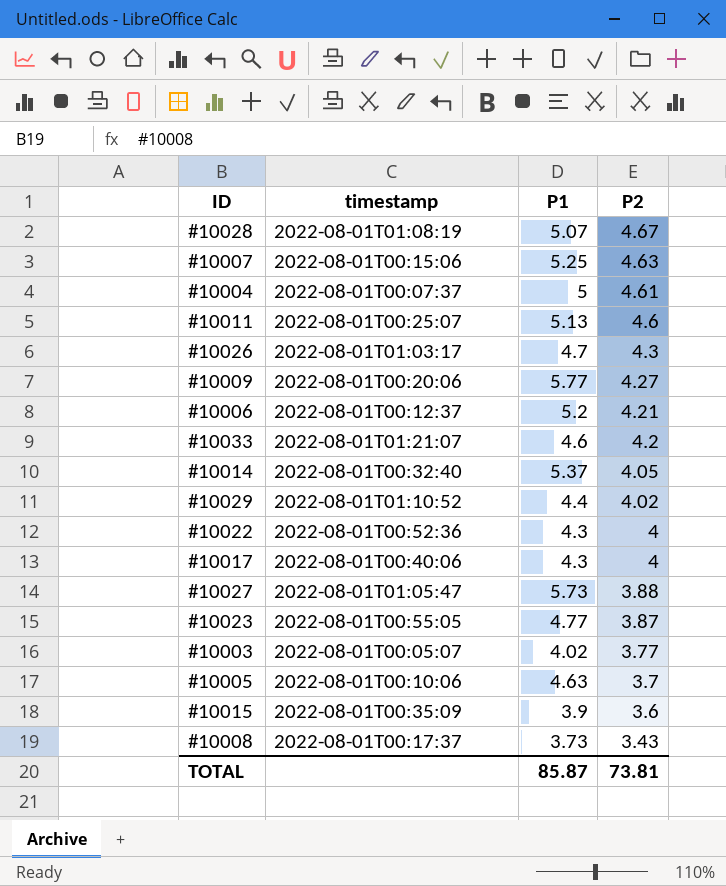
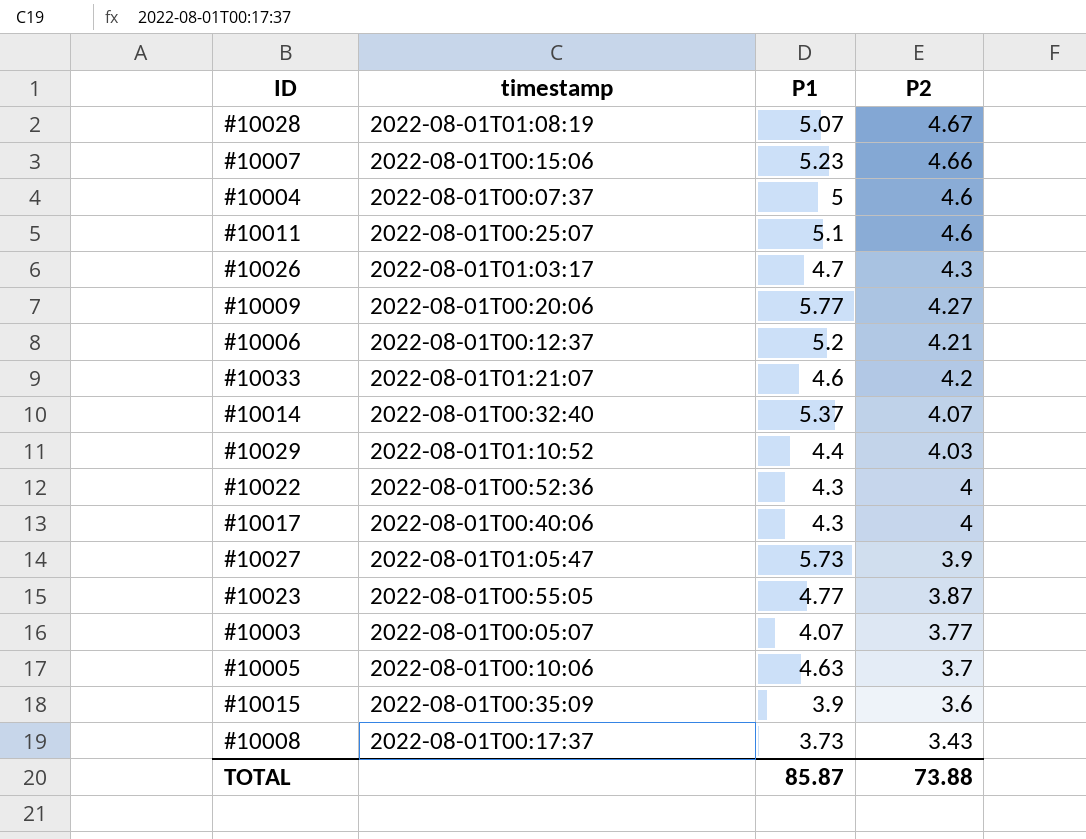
#10007 | P1: 5.25 -> 5.23
#10007 | P2: 4.63 -> 4.66
#10004 | P2: 4.61 -> 4.6
#10011 | P1: 5.13 -> 5.1
#10014 | P2: 4.05 -> 4.07
#10029 | P2: 4.02 -> 4.03
#10027 | P2: 3.88 -> 3.9
#10003 | P1: 4.02 -> 4.07
TOTAL | P2: 73.81 -> 73.88

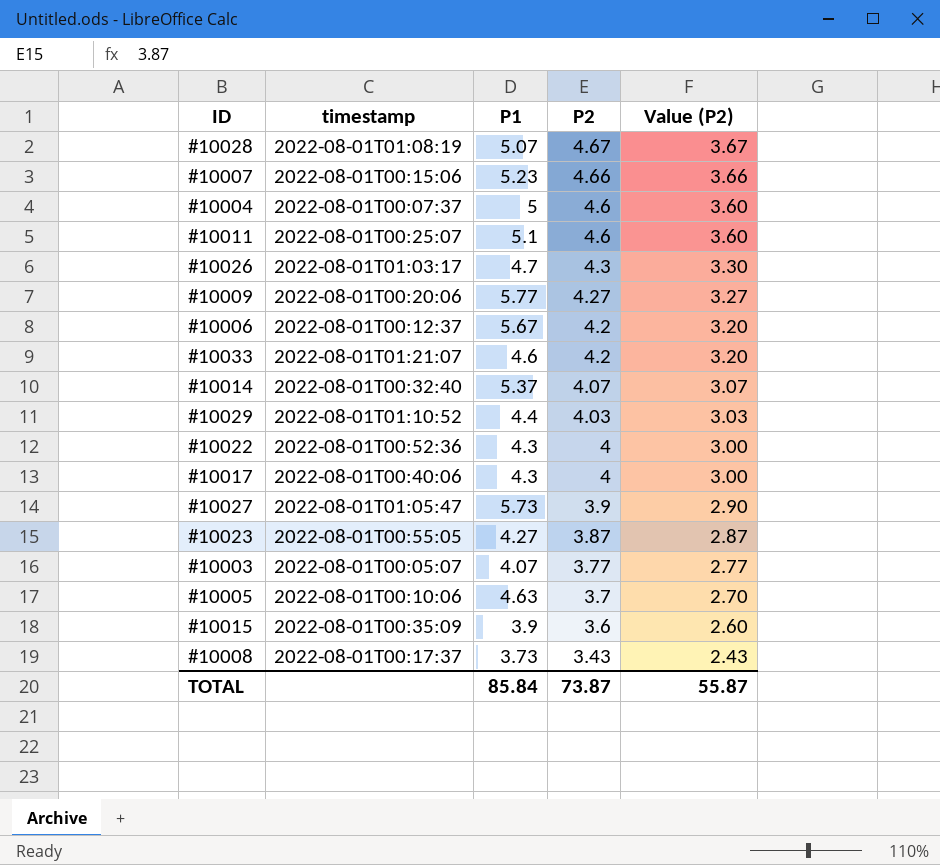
column Value (P2) | formula: none -> [P2] - 1
#10006 | P1: 5.2 -> 5.67
#10006 | P2: 4.21 -> 4.2
#10023 | P1: 4.77 -> 4.27
TOTAL | P1: 85.87 -> 85.84
TOTAL | P2: 73.88 -> 73.87

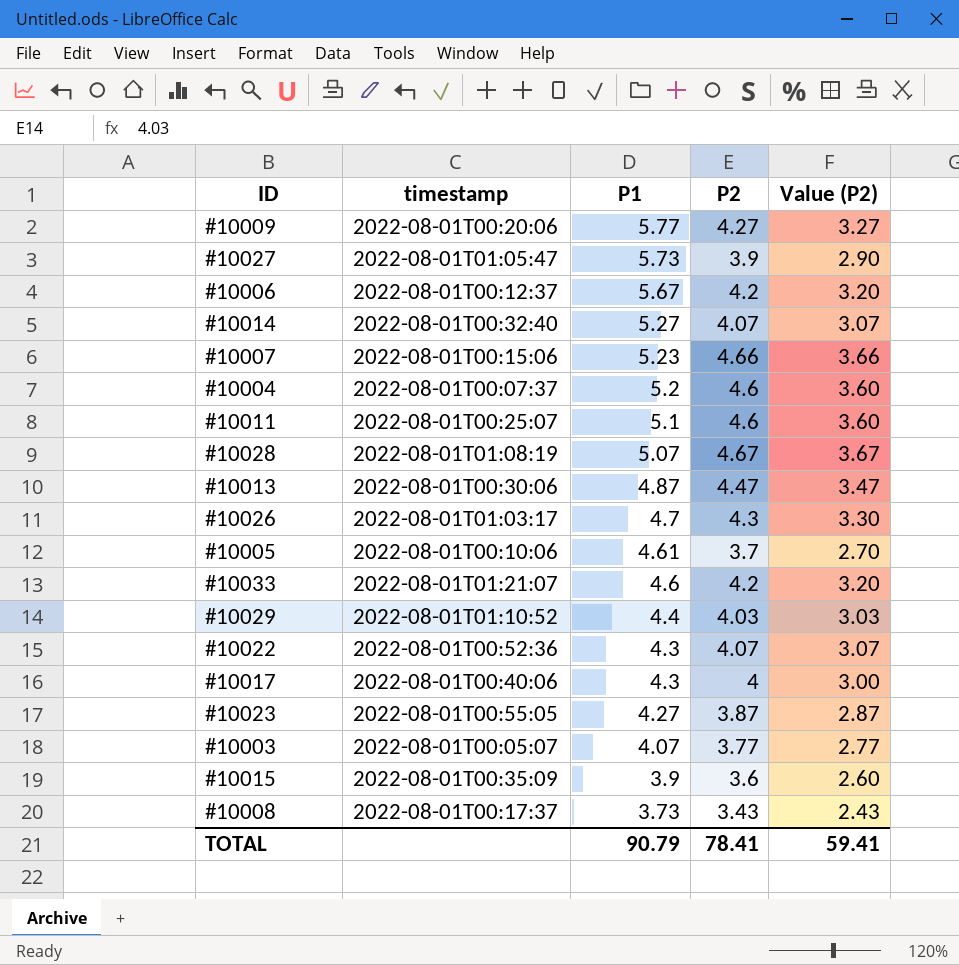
row order: P2 descending -> P1 descending
#10014 | P1: 5.37 -> 5.27
#10004 | P1: 5 -> 5.2
row #10013: none -> 2022-08-01T00:30:06 | 4.87 | 4.47 | 3.47
#10005 | P1: 4.63 -> 4.61
#10022 | P2: 4 -> 4.07
#10022 | Value (P2): 3.00 -> 3.07
TOTAL | P1: 85.84 -> 90.79
TOTAL | P2: 73.87 -> 78.41
TOTAL | Value (P2): 55.87 -> 59.41

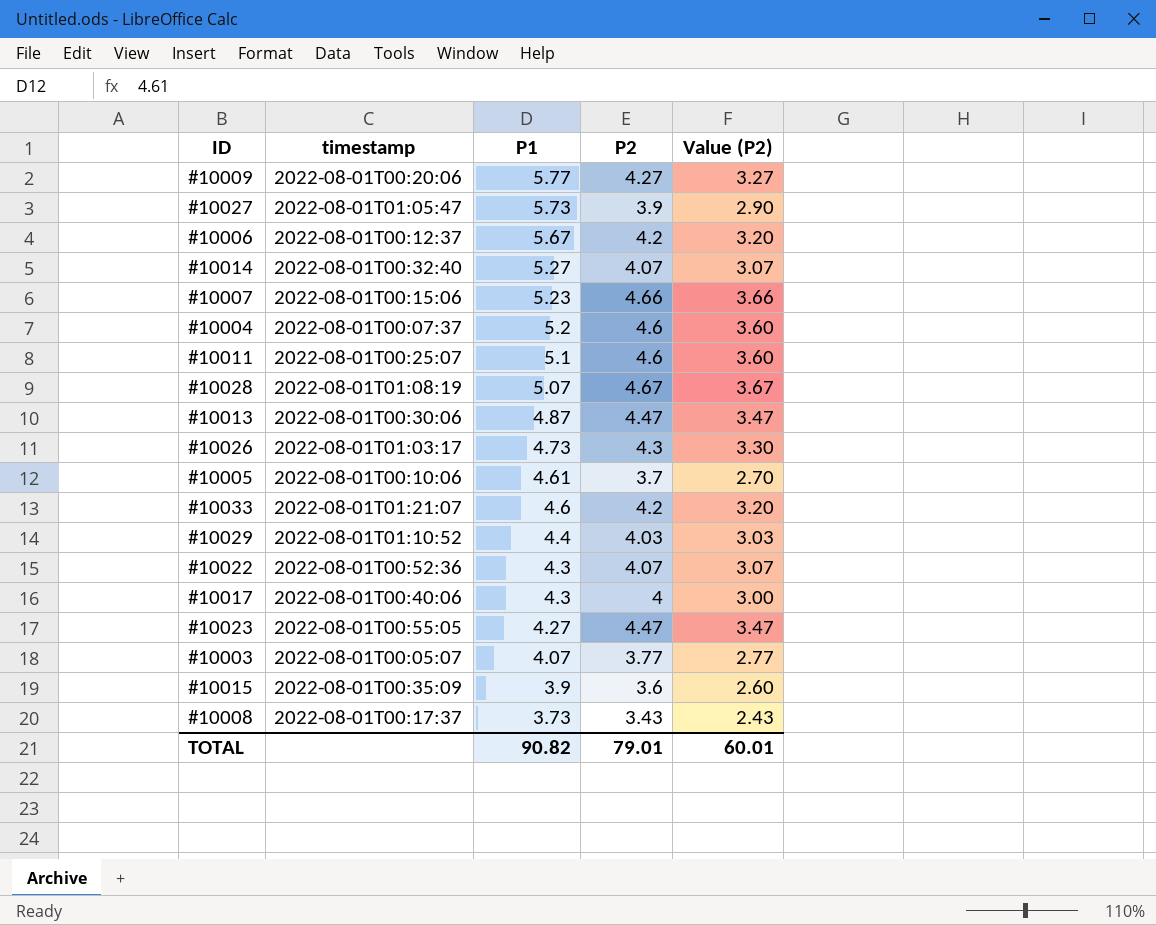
#10026 | P1: 4.7 -> 4.73
#10023 | P2: 3.87 -> 4.47
#10023 | Value (P2): 2.87 -> 3.47
TOTAL | P1: 90.79 -> 90.82
TOTAL | P2: 78.41 -> 79.01
TOTAL | Value (P2): 59.41 -> 60.01

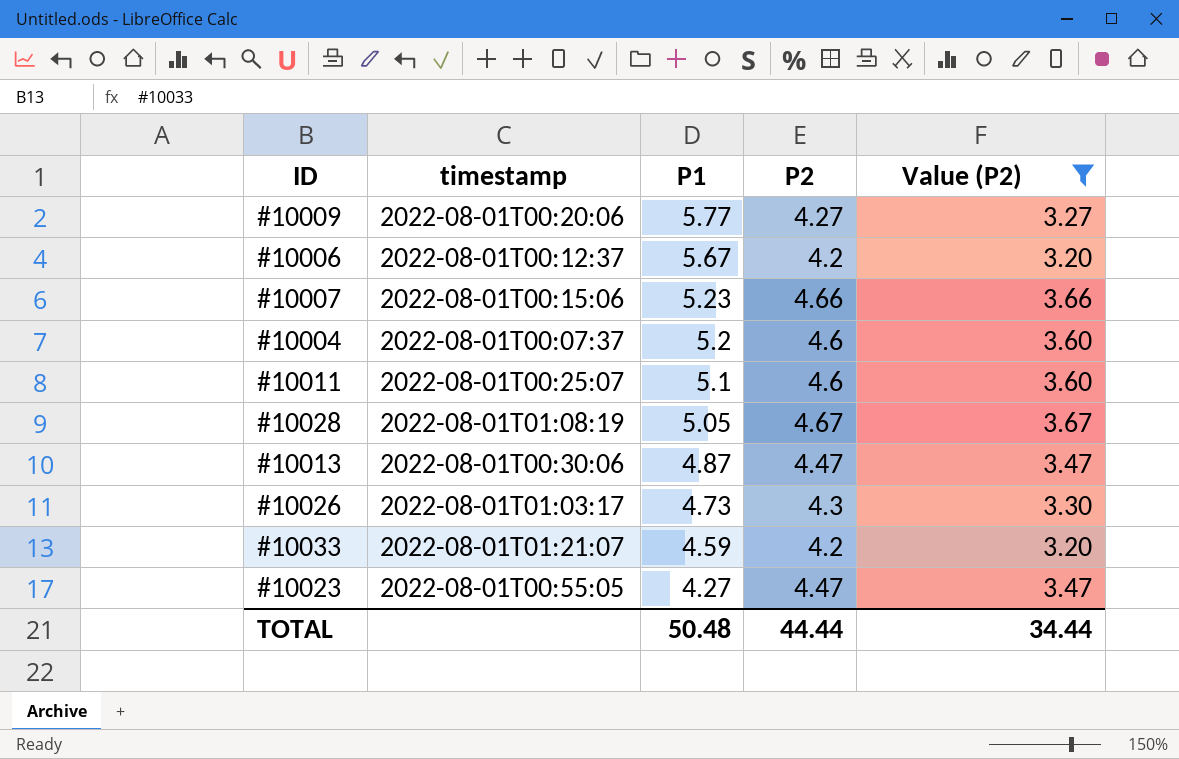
filter: none -> Value (P2) >= 3.20
#10028 | P1: 5.07 -> 5.05
#10033 | P1: 4.6 -> 4.59
TOTAL | P1: 90.82 -> 50.48
TOTAL | P2: 79.01 -> 44.44
TOTAL | Value (P2): 60.01 -> 34.44

